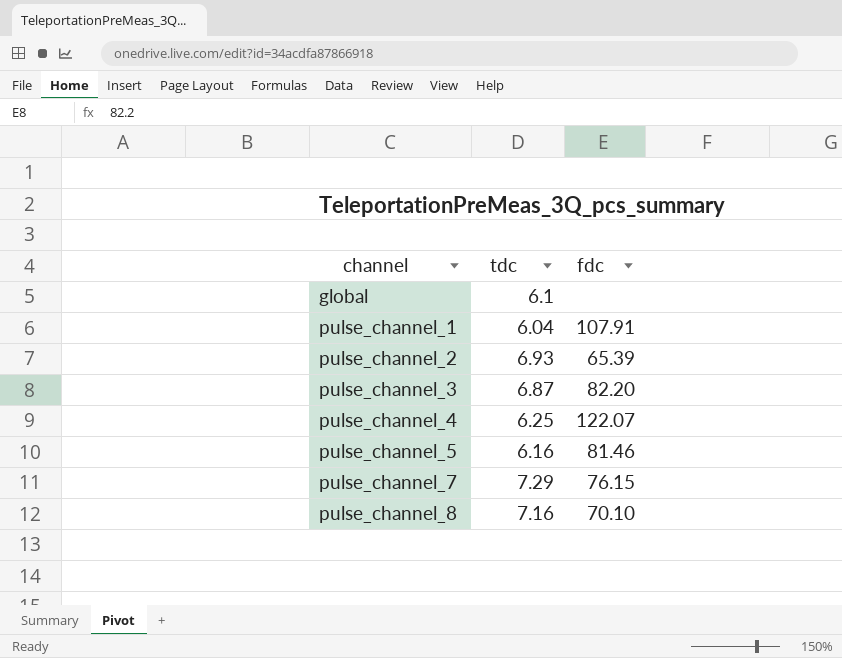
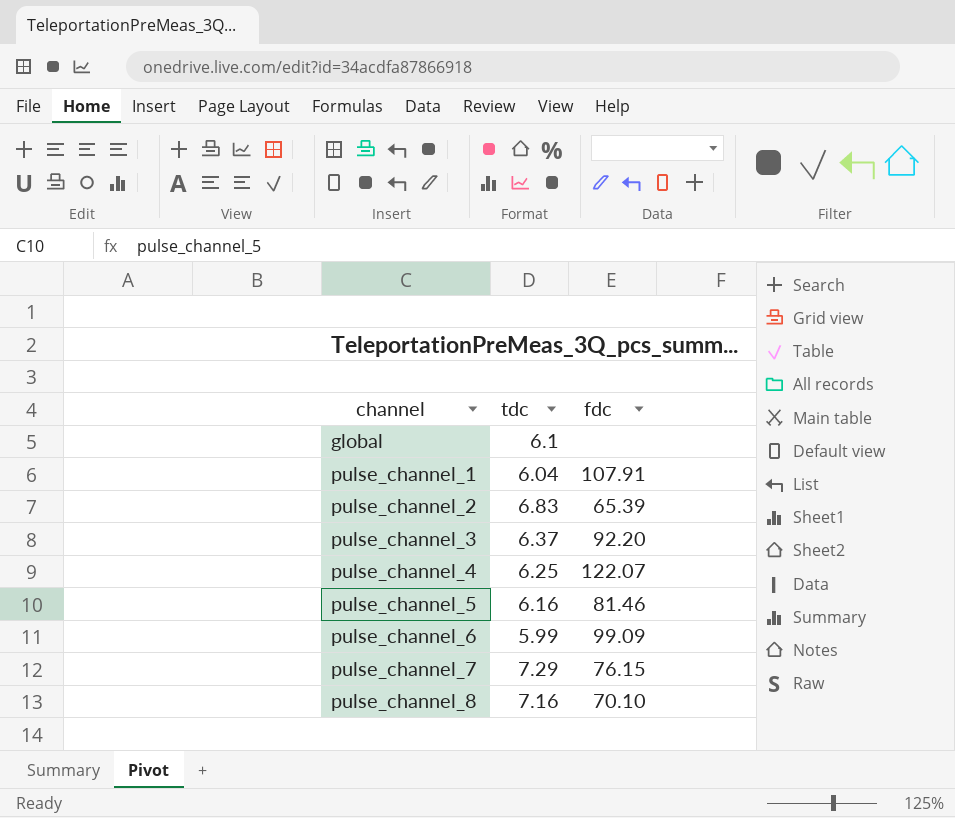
pulse_channel_2 | tdc: 6.93 -> 6.83
pulse_channel_3 | tdc: 6.87 -> 6.37
pulse_channel_3 | fdc: 82.20 -> 92.20
row pulse_channel_6: none -> 5.99 | 99.09

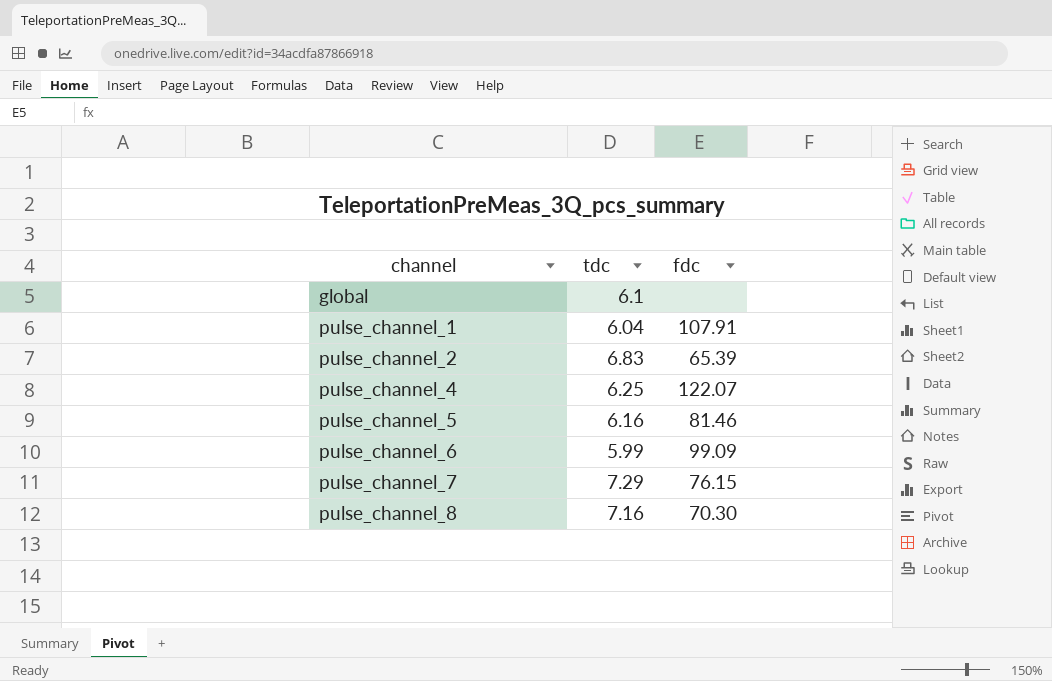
row pulse_channel_3: 6.37 | 92.20 -> none
pulse_channel_8 | fdc: 70.10 -> 70.30

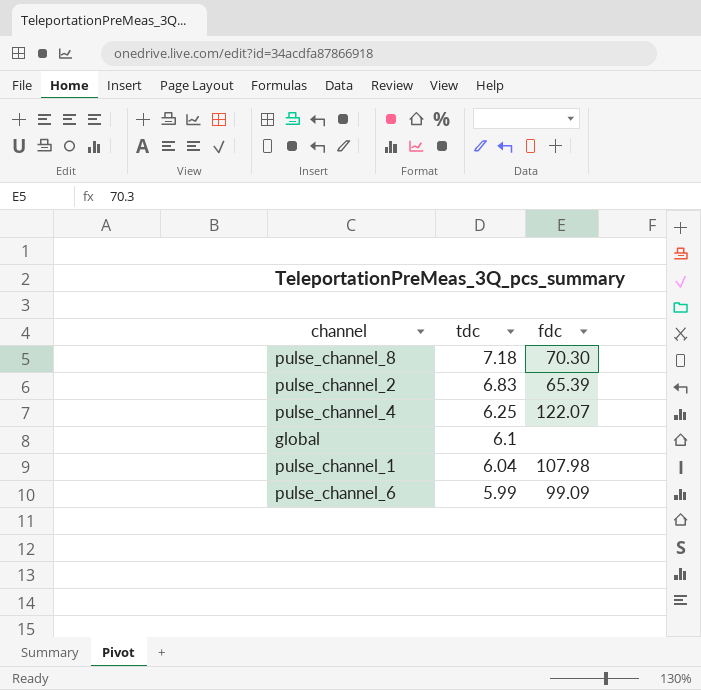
row order: channel ascending -> tdc descending
row pulse_channel_5: 6.16 | 81.46 -> none
row pulse_channel_7: 7.29 | 76.15 -> none
pulse_channel_8 | tdc: 7.16 -> 7.18
pulse_channel_1 | fdc: 107.91 -> 107.98

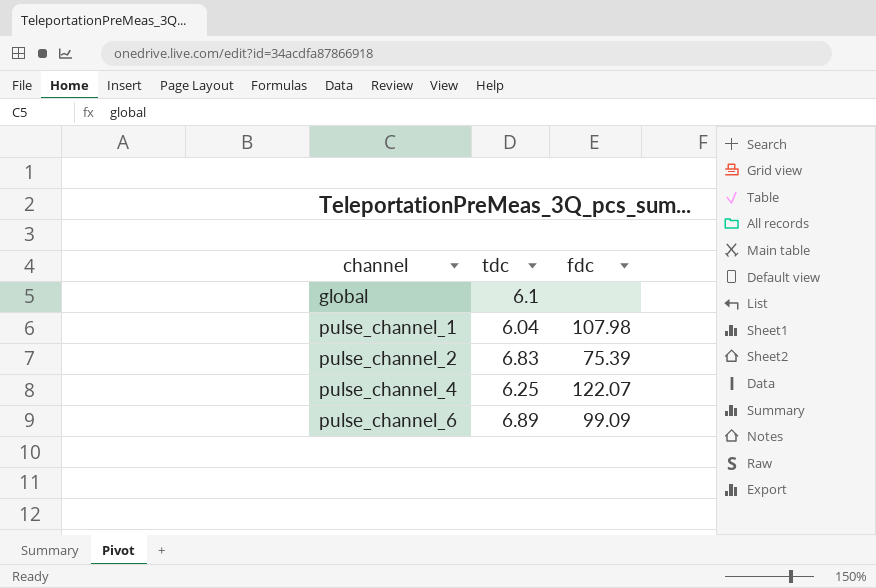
row order: tdc descending -> channel ascending
row pulse_channel_8: 7.18 | 70.30 -> none
pulse_channel_2 | fdc: 65.39 -> 75.39
pulse_channel_6 | tdc: 5.99 -> 6.89

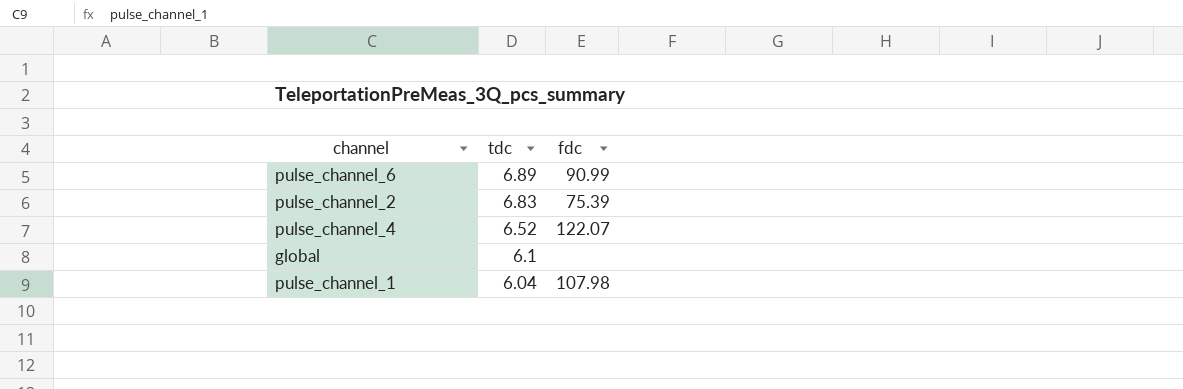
row order: channel ascending -> tdc descending
pulse_channel_6 | fdc: 99.09 -> 90.99
pulse_channel_4 | tdc: 6.25 -> 6.52

